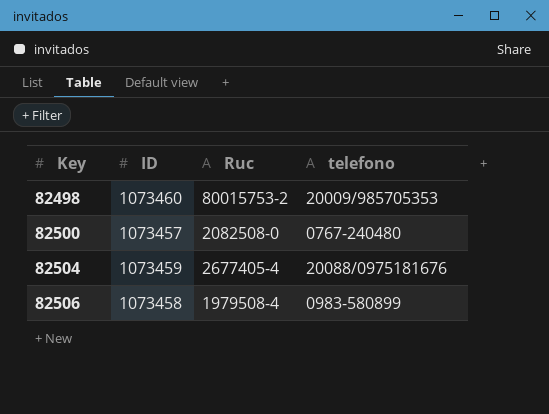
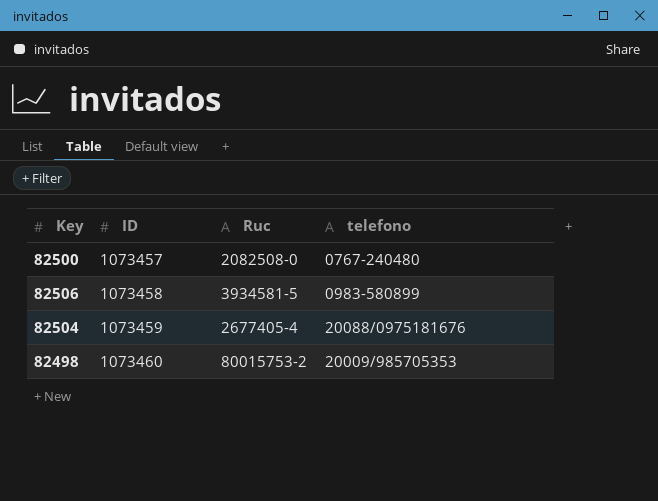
row order: Key ascending -> ID ascending
82506 | Ruc: 1979508-4 -> 3934581-5

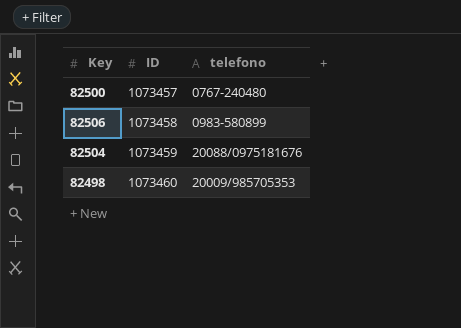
column Ruc | position: 3 -> none

